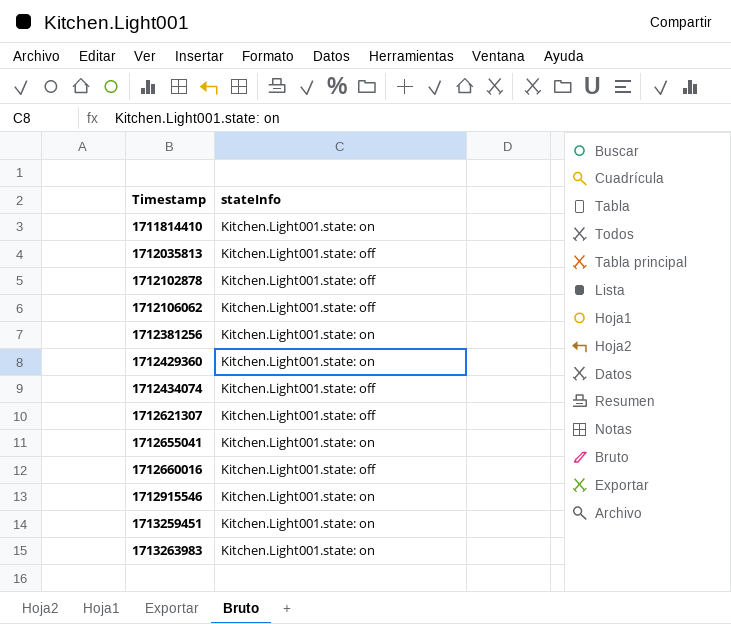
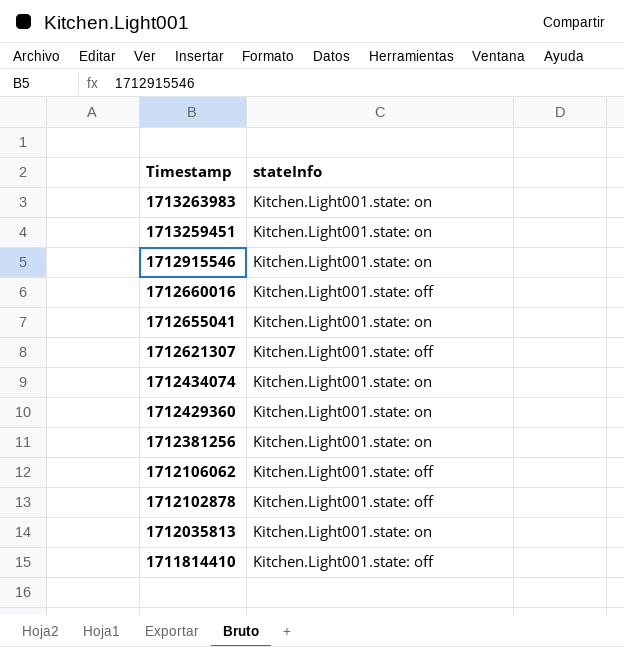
row order: Timestamp ascending -> Timestamp descending
1712434074 | stateInfo: Kitchen.Light001.state: off -> Kitchen.Light001.state: on
1712035813 | stateInfo: Kitchen.Light001.state: off -> Kitchen.Light001.state: on
1711814410 | stateInfo: Kitchen.Light001.state: on -> Kitchen.Light001.state: off

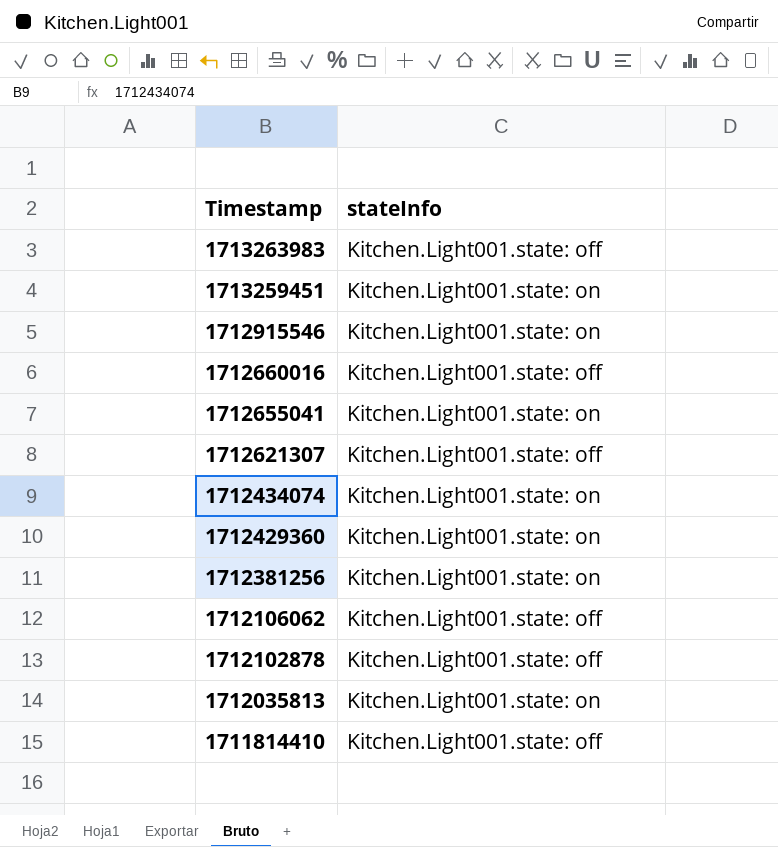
1713263983 | stateInfo: Kitchen.Light001.state: on -> Kitchen.Light001.state: off

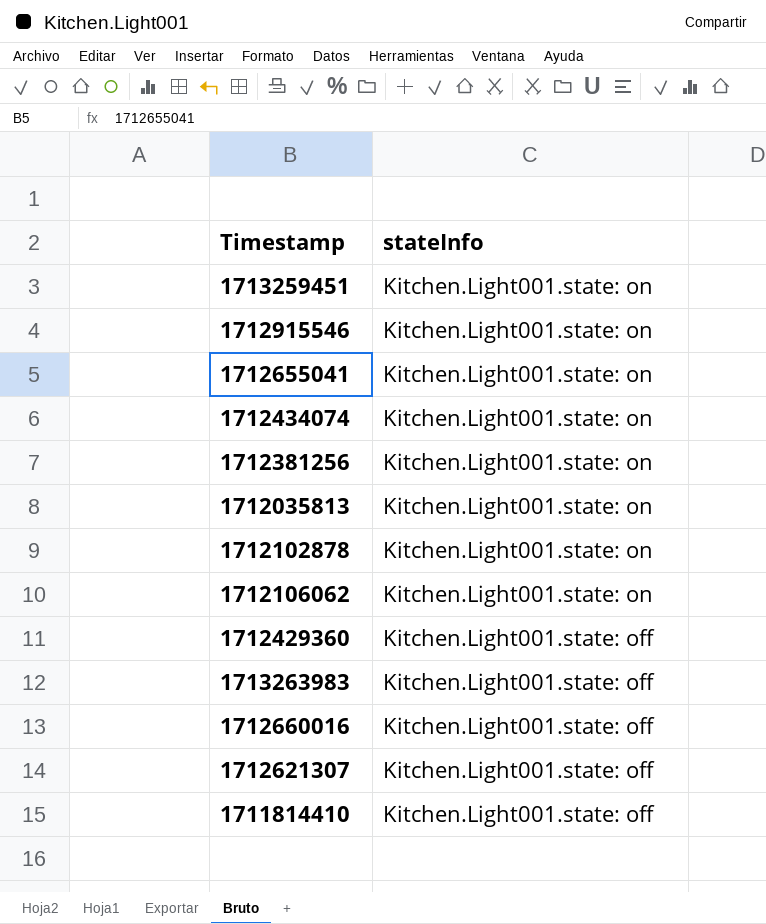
row order: Timestamp descending -> stateInfo descending
1712102878 | stateInfo: Kitchen.Light001.state: off -> Kitchen.Light001.state: on
1712106062 | stateInfo: Kitchen.Light001.state: off -> Kitchen.Light001.state: on
1712429360 | stateInfo: Kitchen.Light001.state: on -> Kitchen.Light001.state: off

